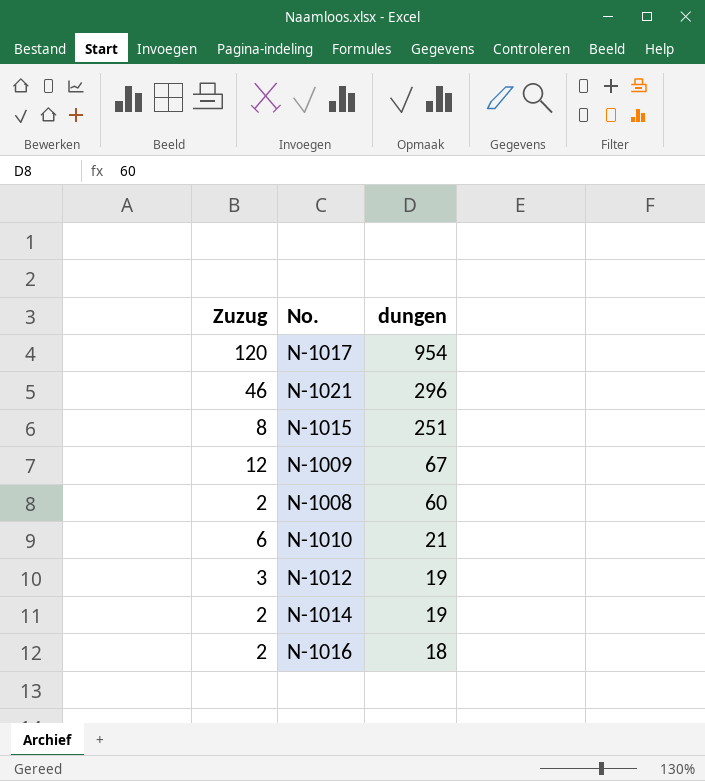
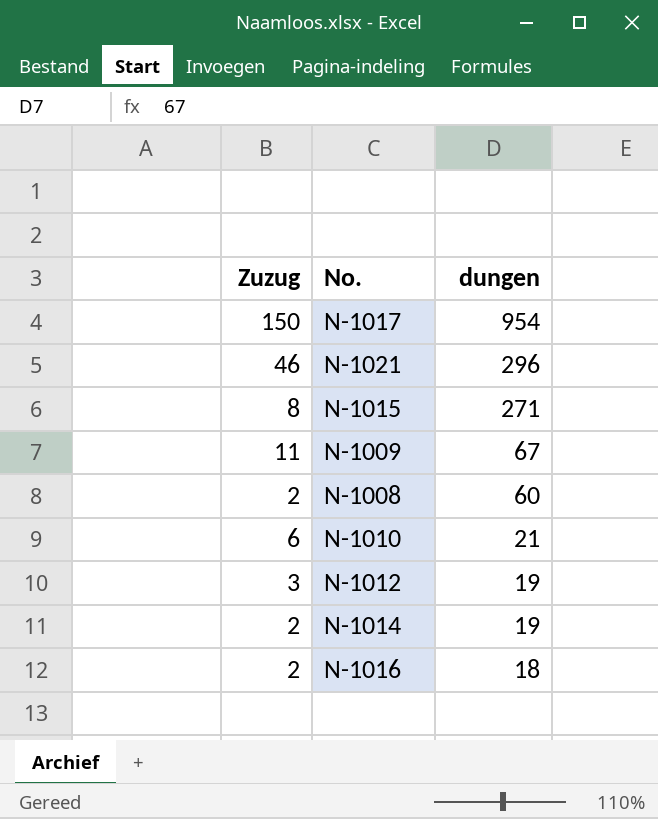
N-1017 | Zuzug: 120 -> 150
N-1015 | dungen: 251 -> 271
N-1009 | Zuzug: 12 -> 11

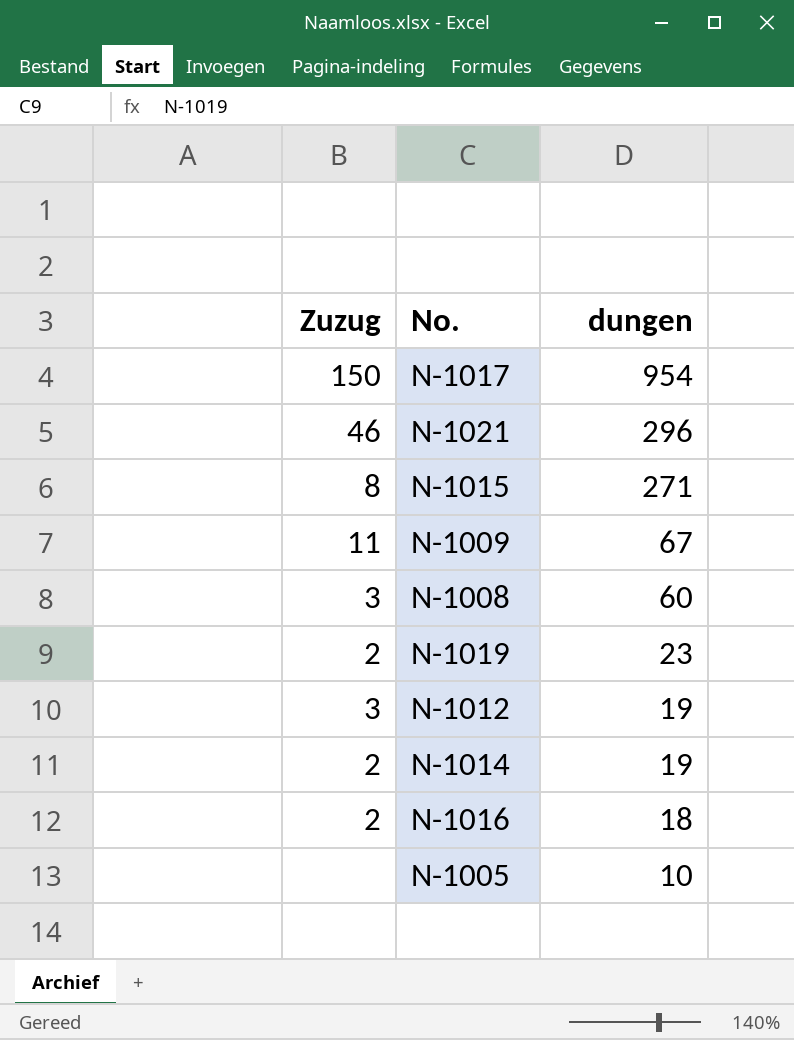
row N-1010: 6 | 21 -> none
N-1008 | Zuzug: 2 -> 3
row N-1019: none -> 2 | 23
row N-1005: none -> none | 10

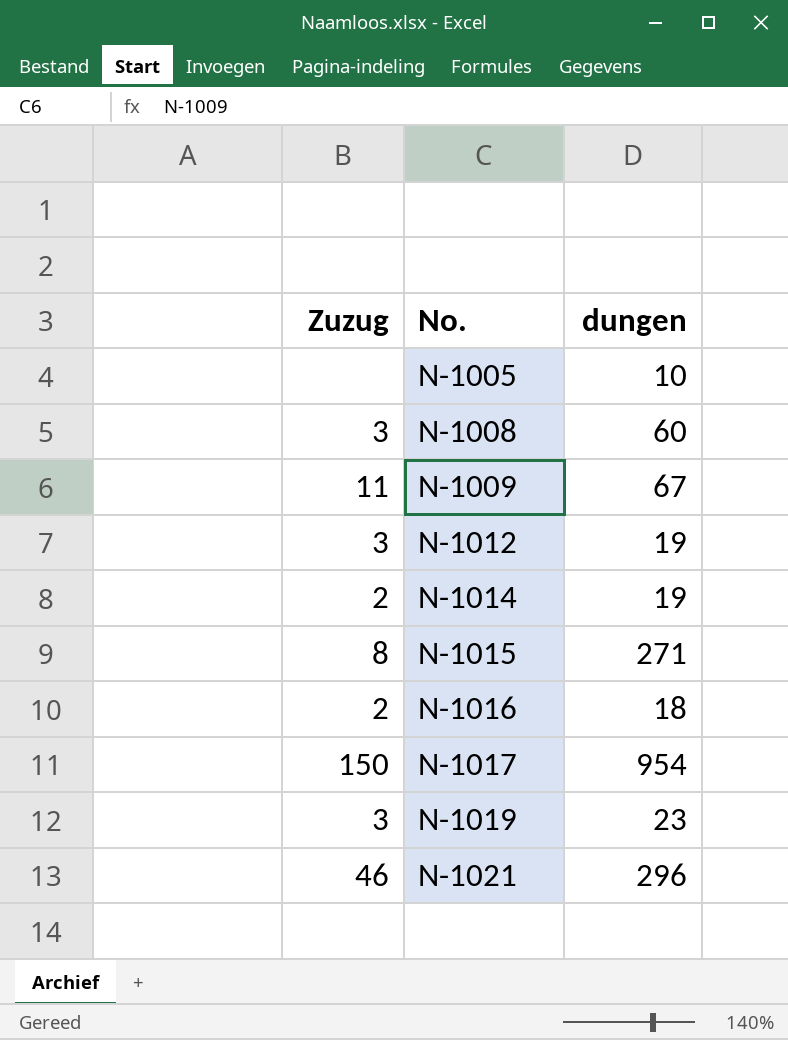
row order: dungen descending -> No. ascending
N-1019 | Zuzug: 2 -> 3

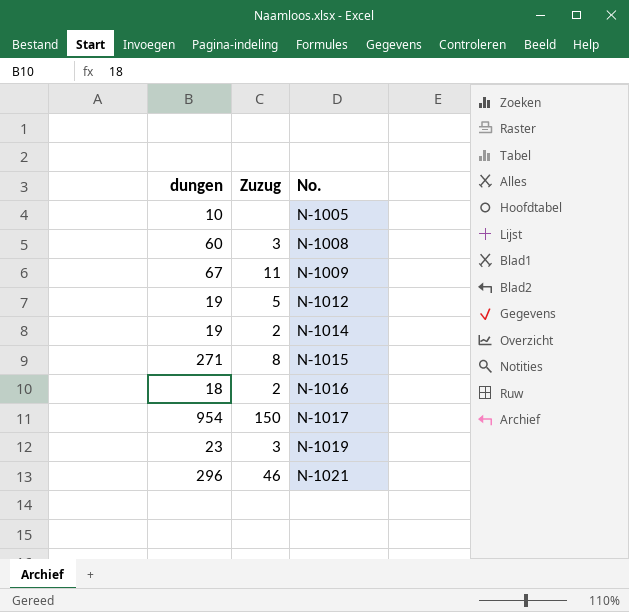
column dungen | position: 3 -> 1
N-1012 | Zuzug: 3 -> 5

